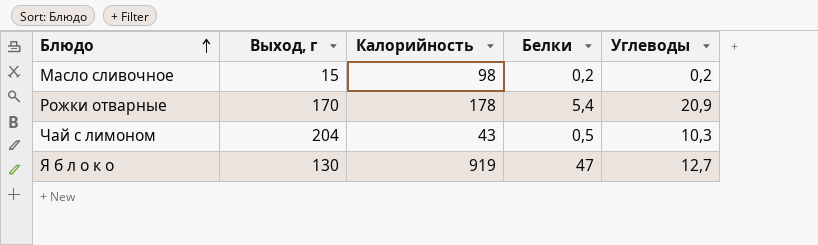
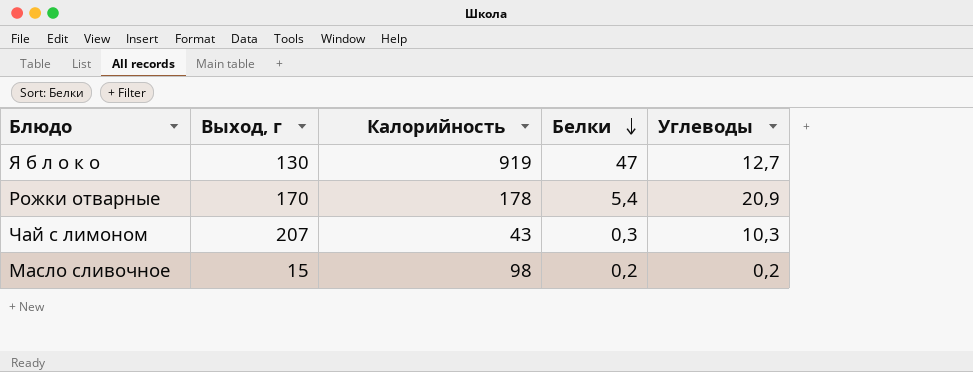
row order: Блюдо ascending -> Белки descending
Чай с лимоном | Выход, г: 204 -> 207
Чай с лимоном | Белки: 0,5 -> 0,3

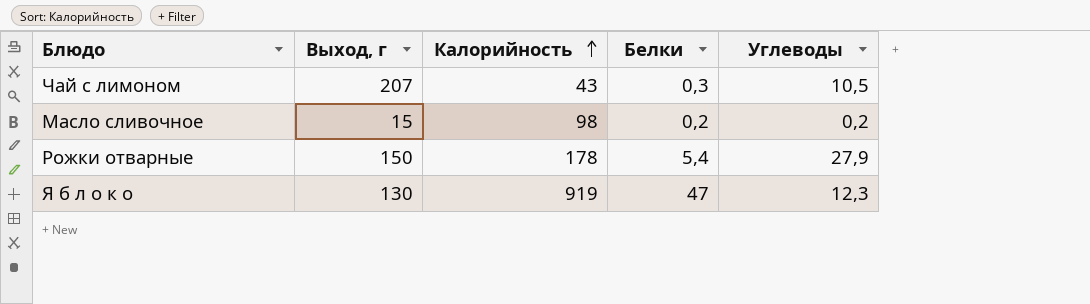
row order: Белки descending -> Калорийность ascending
Чай с лимоном | Углеводы: 10,3 -> 10,5
Рожки отварные | Выход, г: 170 -> 150
Рожки отварные | Углеводы: 20,9 -> 27,9
Я б л о к о | Углеводы: 12,7 -> 12,3

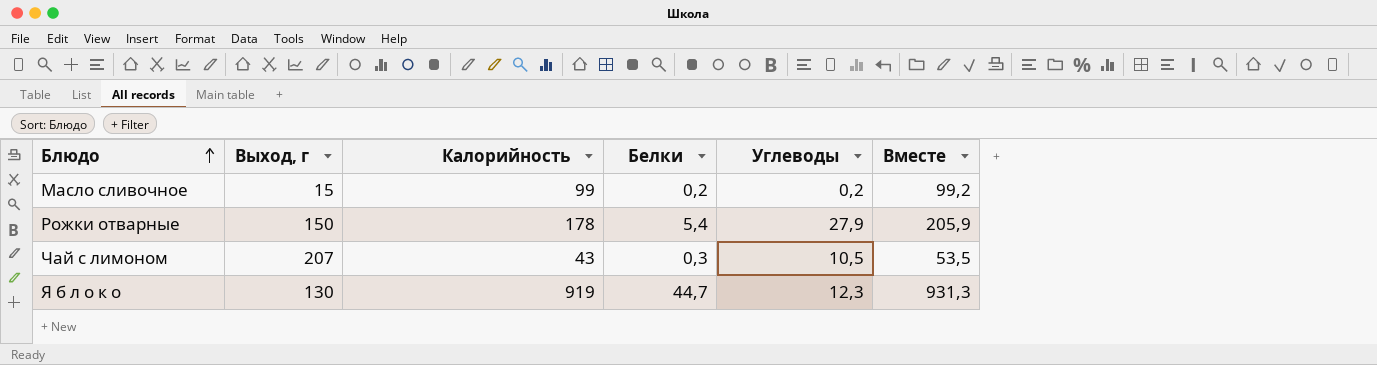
row order: Калорийность ascending -> Блюдо ascending
column Вместе | formula: none -> [Калорийность] + [Углеводы]
Масло сливочное | Калорийность: 98 -> 99
Я б л о к о | Белки: 47 -> 44,7

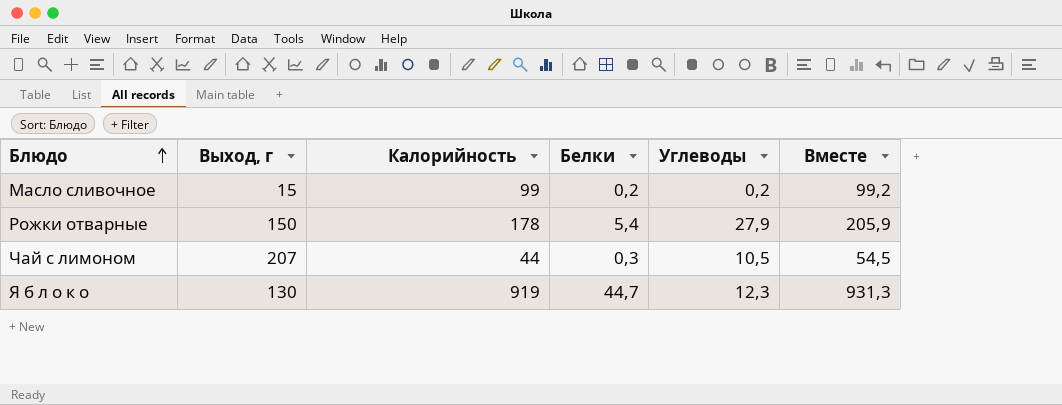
Чай с лимоном | Калорийность: 43 -> 44
Чай с лимоном | Вместе: 53,5 -> 54,5

